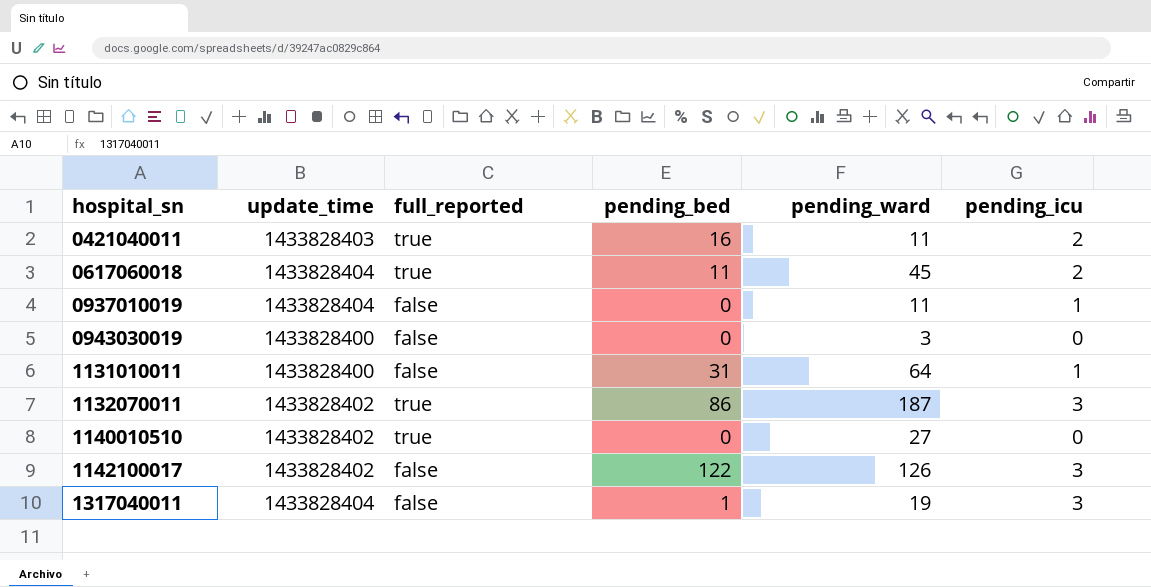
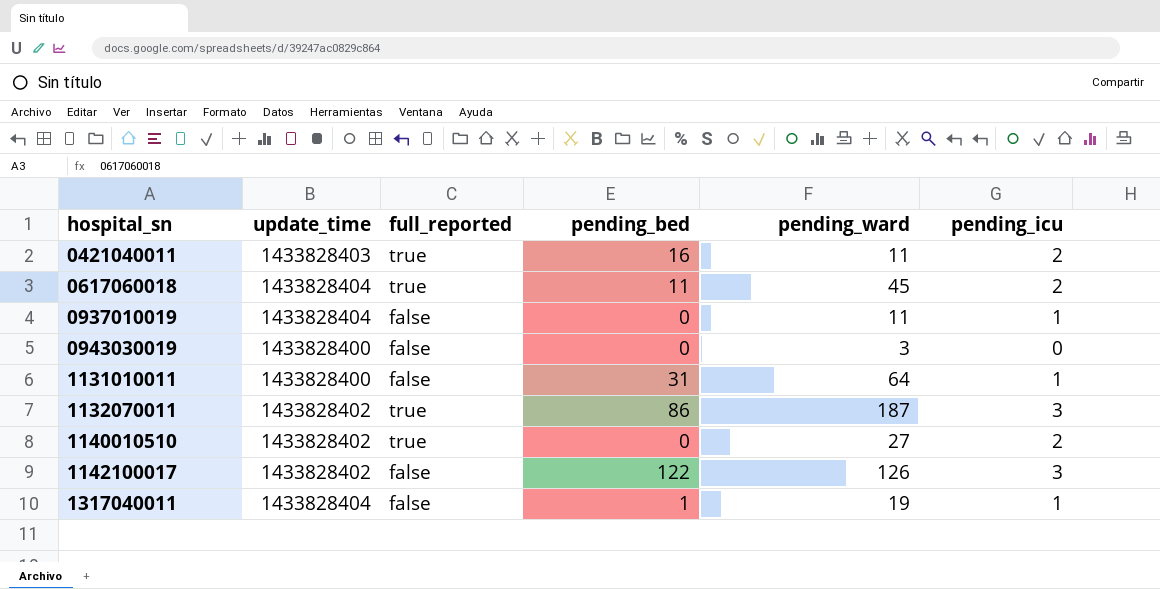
1140010510 | pending_icu: 0 -> 2
1317040011 | pending_icu: 3 -> 1

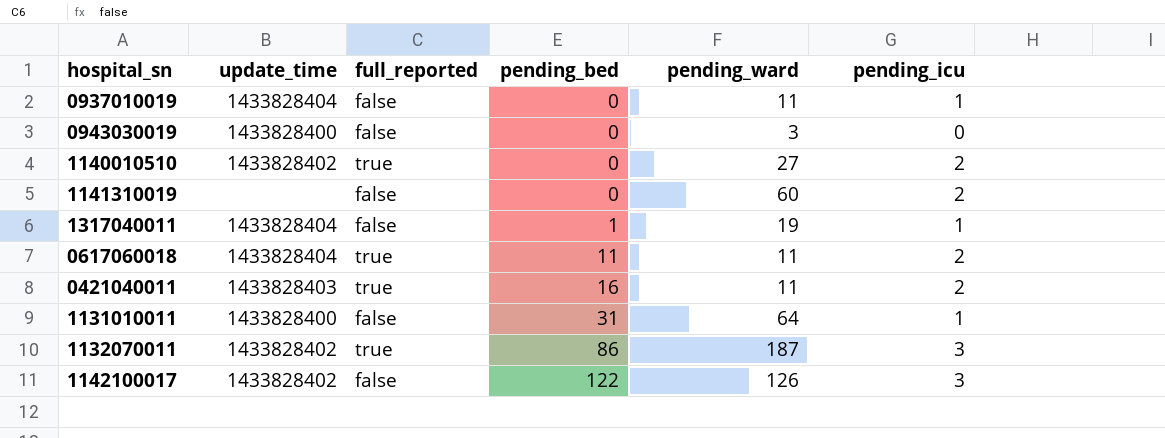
row order: hospital_sn ascending -> pending_bed ascending
row 1141310019: none -> none | false | 0 | 60 | 2
0617060018 | pending_ward: 45 -> 11

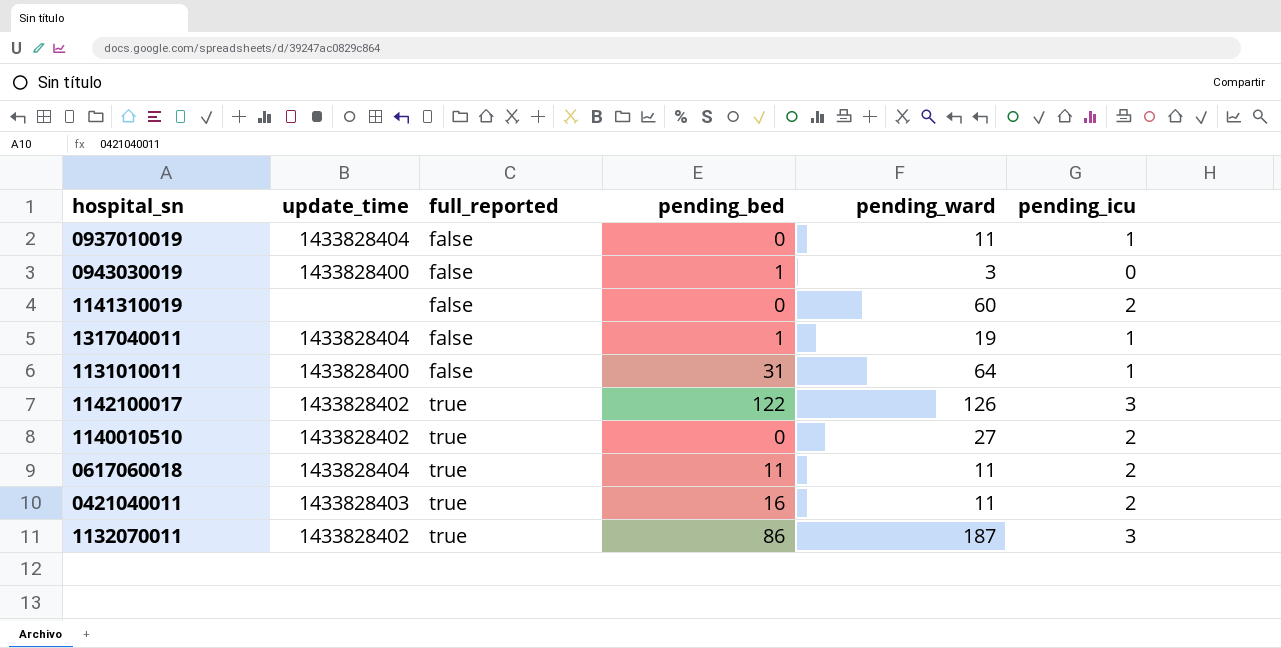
row order: pending_bed ascending -> full_reported ascending
0943030019 | pending_bed: 0 -> 1
1142100017 | full_reported: false -> true

